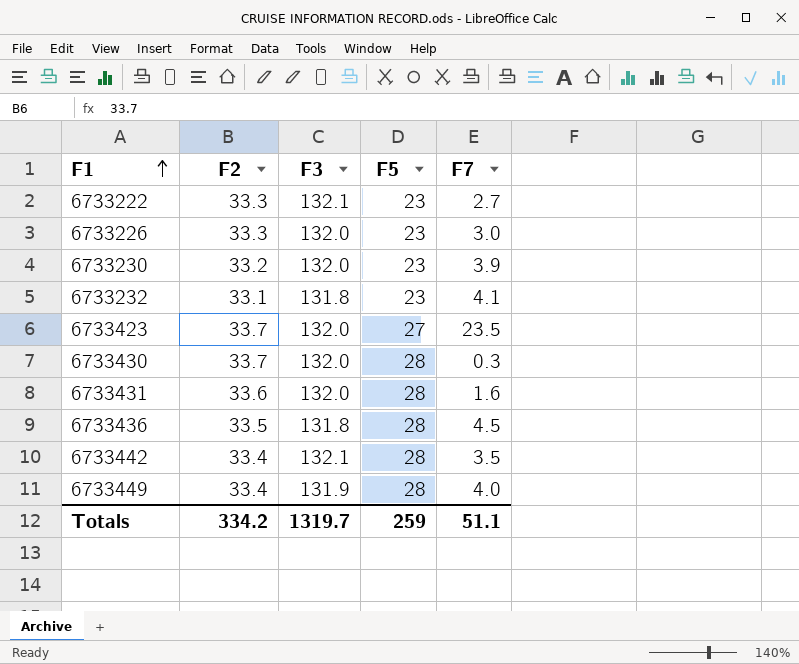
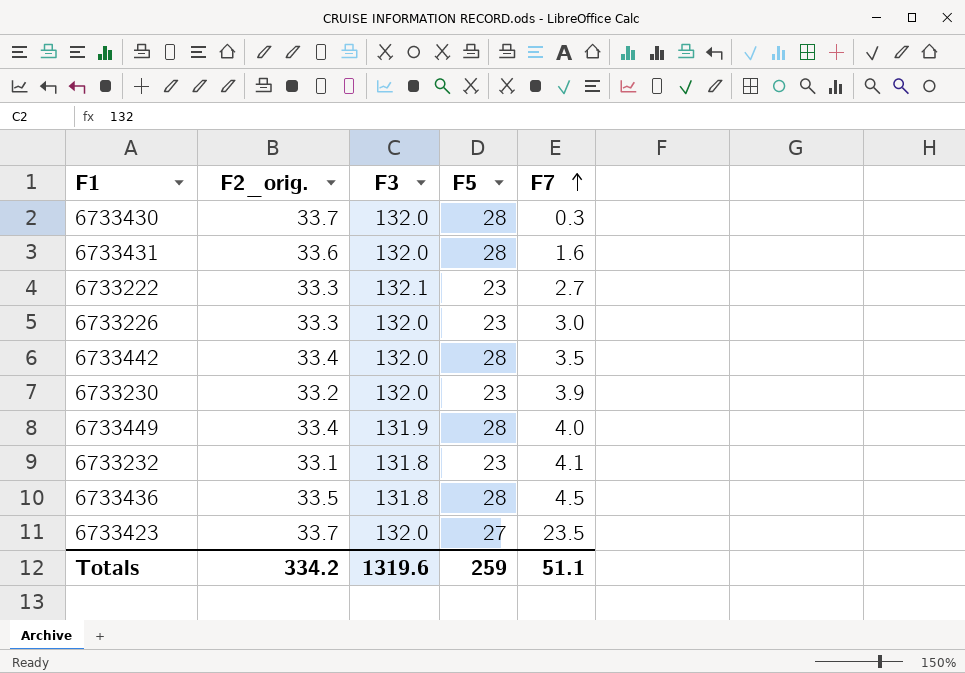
row order: F1 ascending -> F7 ascending
column name: F2 -> F2_orig.
6733442 | F3: 132.1 -> 132.0
Totals | F3: 1319.7 -> 1319.6

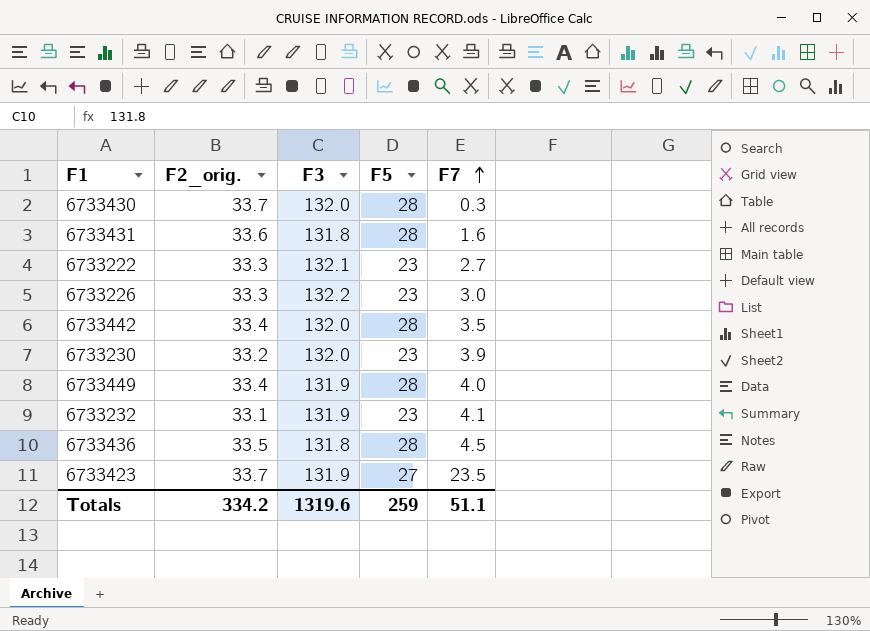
6733431 | F3: 132.0 -> 131.8
6733226 | F3: 132.0 -> 132.2
6733232 | F3: 131.8 -> 131.9
6733423 | F3: 132.0 -> 131.9

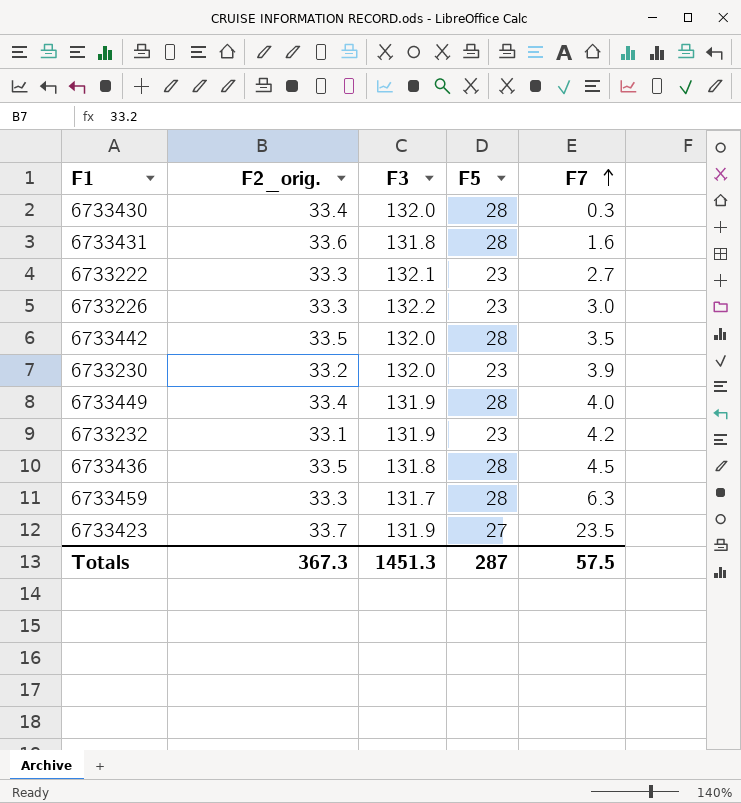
6733430 | F2_orig.: 33.7 -> 33.4
6733442 | F2_orig.: 33.4 -> 33.5
6733232 | F7: 4.1 -> 4.2
row 6733459: none -> 33.3 | 131.7 | 28 | 6.3
Totals | F2_orig.: 334.2 -> 367.3
Totals | F3: 1319.6 -> 1451.3
Totals | F5: 259 -> 287
Totals | F7: 51.1 -> 57.5

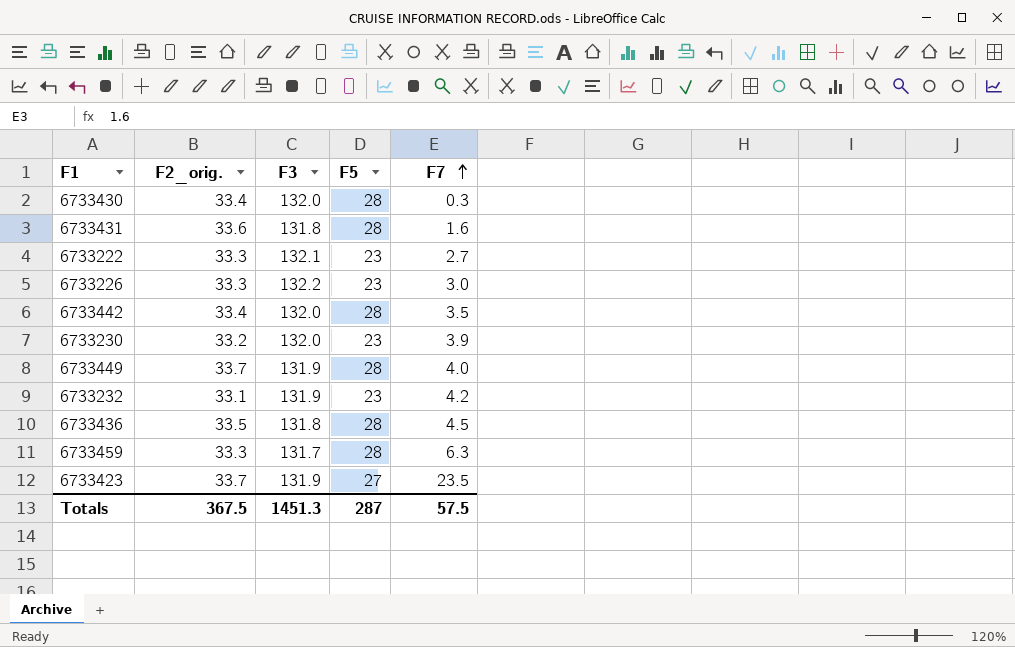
6733442 | F2_orig.: 33.5 -> 33.4
6733449 | F2_orig.: 33.4 -> 33.7
Totals | F2_orig.: 367.3 -> 367.5

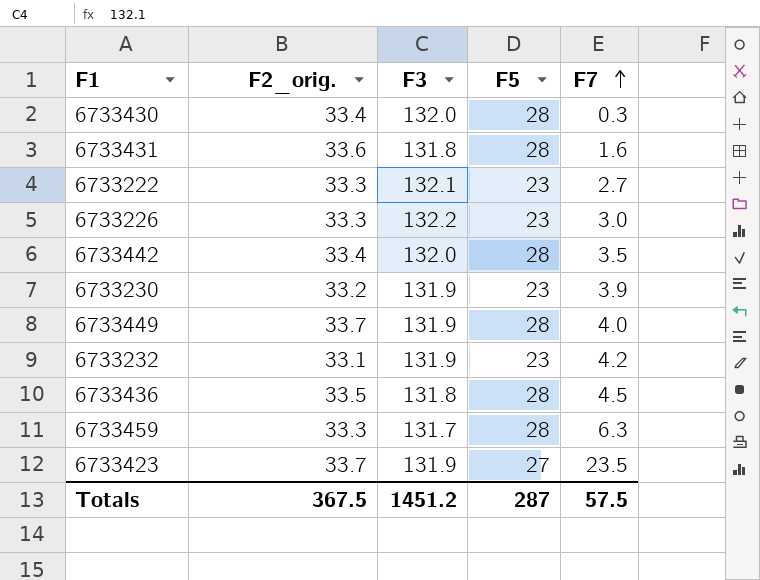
6733230 | F3: 132.0 -> 131.9
Totals | F3: 1451.3 -> 1451.2

